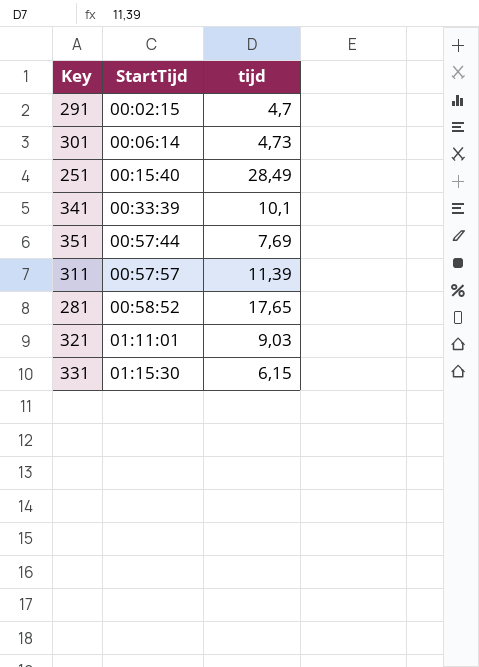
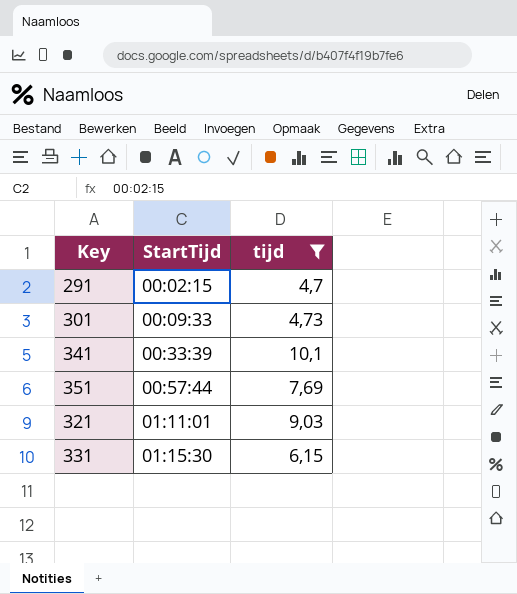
filter: none -> tijd <= 10,1
301 | StartTijd: 00:06:14 -> 00:09:33

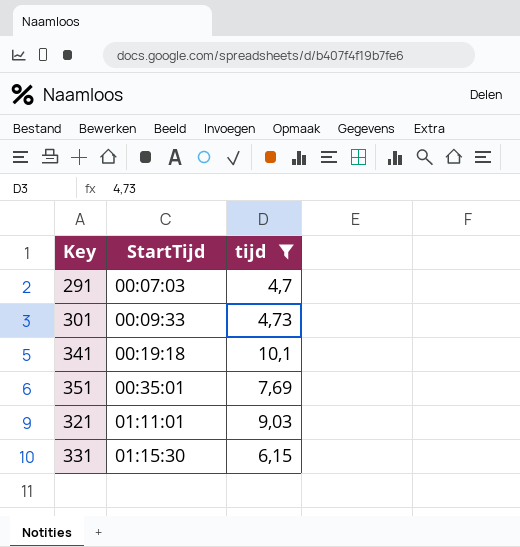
291 | StartTijd: 00:02:15 -> 00:07:03
341 | StartTijd: 00:33:39 -> 00:19:18
351 | StartTijd: 00:57:44 -> 00:35:01

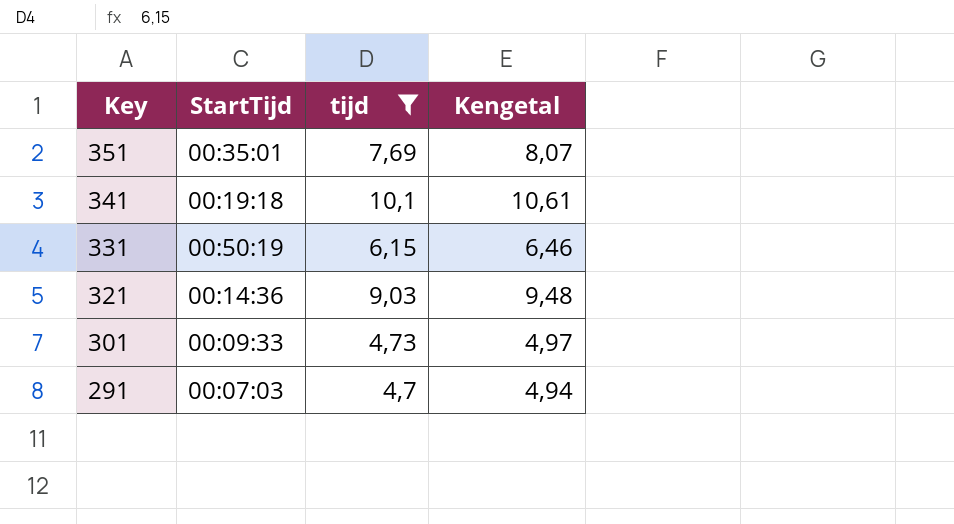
row order: StartTijd ascending -> Key descending
column Kengetal | formula: none -> [tijd] * 1,05
331 | StartTijd: 01:15:30 -> 00:50:19
321 | StartTijd: 01:11:01 -> 00:14:36

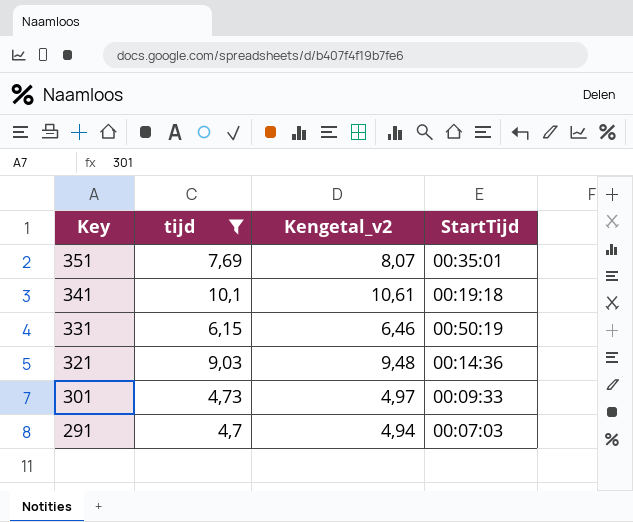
column name: Kengetal -> Kengetal_v2
column StartTijd | position: 2 -> 4

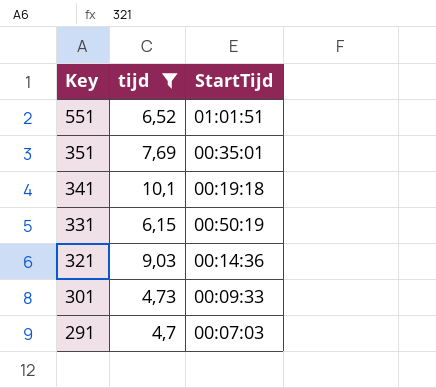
column Kengetal_v2 | formula: [tijd] * 1,05 -> none
row 551: none -> 6,52 | 01:01:51

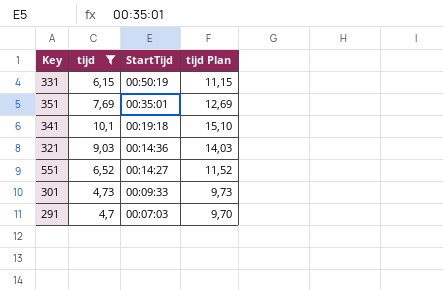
row order: Key descending -> StartTijd descending
column tijd Plan | formula: none -> [tijd] + 5
551 | StartTijd: 01:01:51 -> 00:14:27

